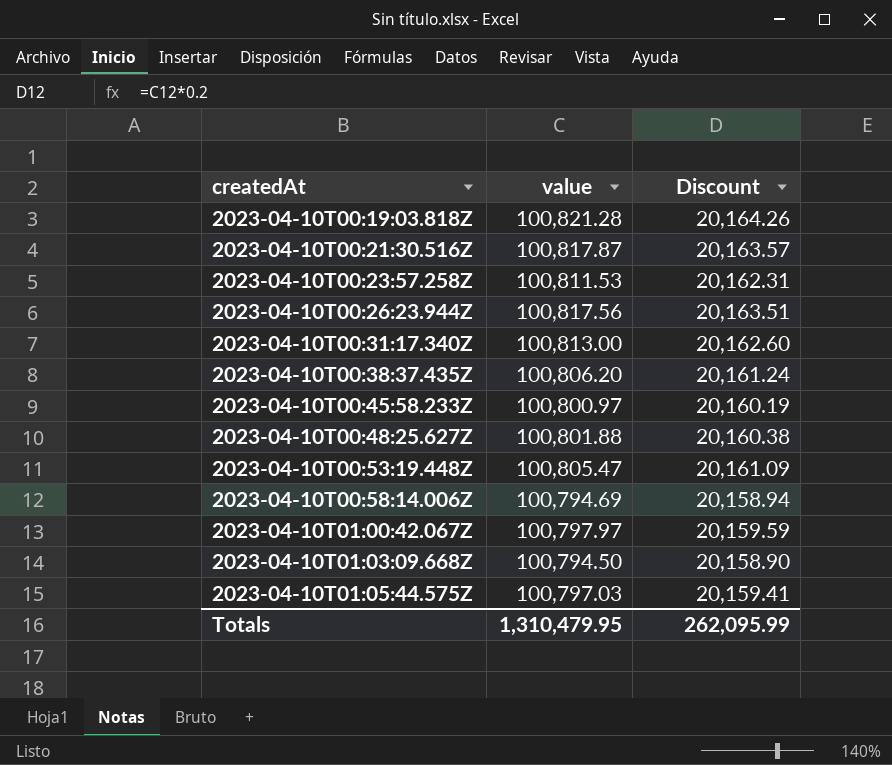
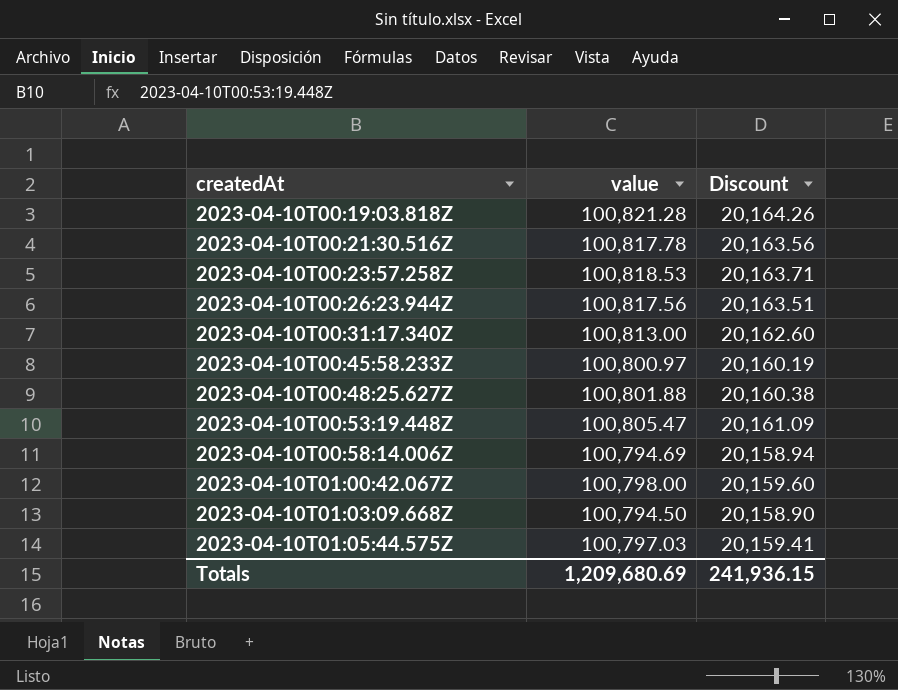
row 2023-04-10T00:38:37.435Z: 100,806.20 | 20,161.24 -> none
2023-04-10T00:21:30.516Z | value: 100,817.87 -> 100,817.78
2023-04-10T00:21:30.516Z | Discount: 20,163.57 -> 20,163.56
2023-04-10T00:23:57.258Z | value: 100,811.53 -> 100,818.53
2023-04-10T00:23:57.258Z | Discount: 20,162.31 -> 20,163.71
2023-04-10T01:00:42.067Z | value: 100,797.97 -> 100,798.00
2023-04-10T01:00:42.067Z | Discount: 20,159.59 -> 20,159.60
Totals | value: 1,310,479.95 -> 1,209,680.69
Totals | Discount: 262,095.99 -> 241,936.15

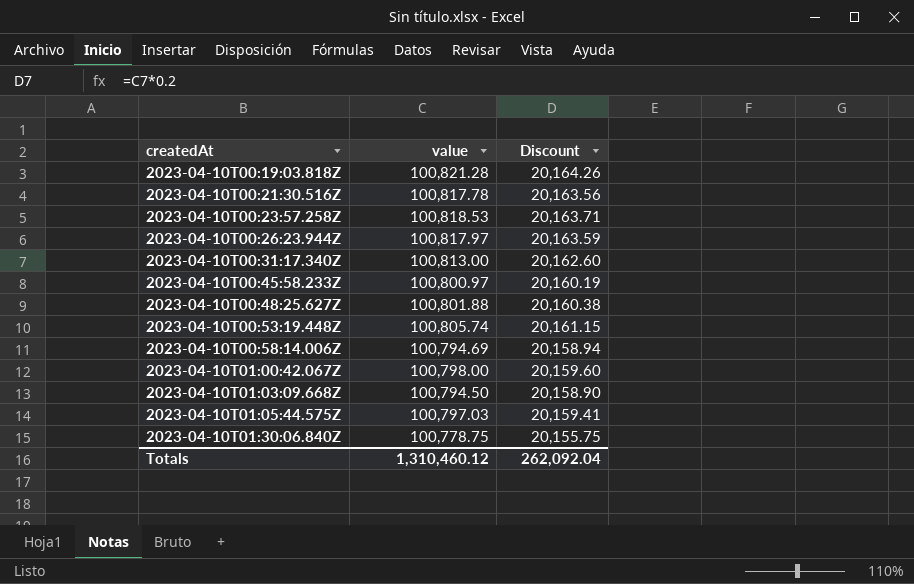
2023-04-10T00:26:23.944Z | value: 100,817.56 -> 100,817.97
2023-04-10T00:26:23.944Z | Discount: 20,163.51 -> 20,163.59
2023-04-10T00:53:19.448Z | value: 100,805.47 -> 100,805.74
2023-04-10T00:53:19.448Z | Discount: 20,161.09 -> 20,161.15
row 2023-04-10T01:30:06.840Z: none -> 100,778.75 | 20,155.75
Totals | value: 1,209,680.69 -> 1,310,460.12
Totals | Discount: 241,936.15 -> 262,092.04

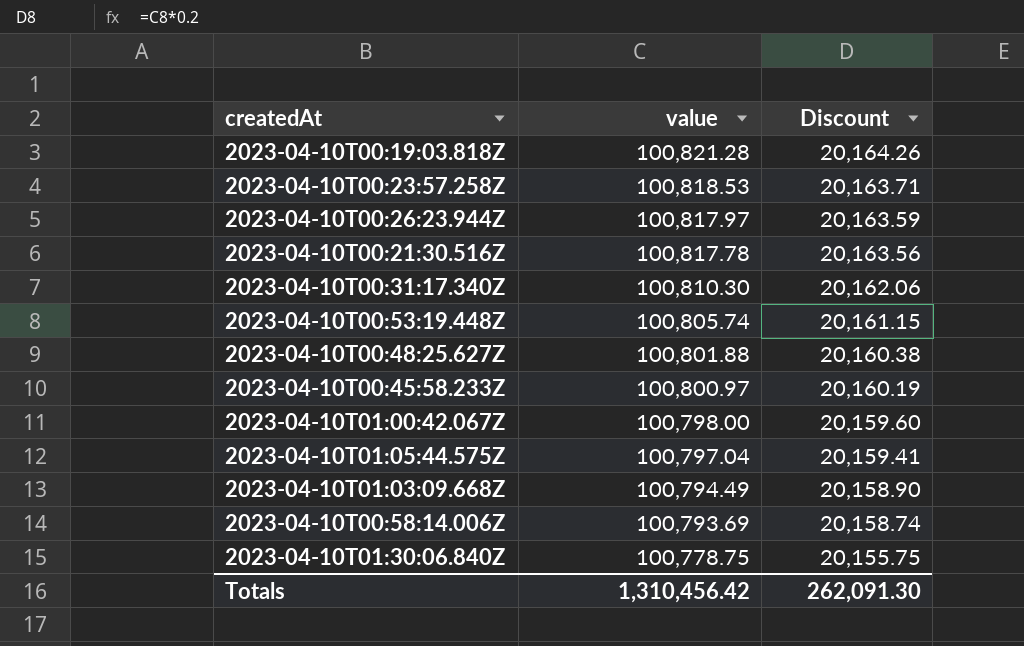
row order: createdAt ascending -> value descending
2023-04-10T00:31:17.340Z | value: 100,813.00 -> 100,810.30
2023-04-10T00:31:17.340Z | Discount: 20,162.60 -> 20,162.06
2023-04-10T01:05:44.575Z | value: 100,797.03 -> 100,797.04
2023-04-10T01:03:09.668Z | value: 100,794.50 -> 100,794.49
2023-04-10T00:58:14.006Z | value: 100,794.69 -> 100,793.69
2023-04-10T00:58:14.006Z | Discount: 20,158.94 -> 20,158.74
Totals | value: 1,310,460.12 -> 1,310,456.42
Totals | Discount: 262,092.04 -> 262,091.30

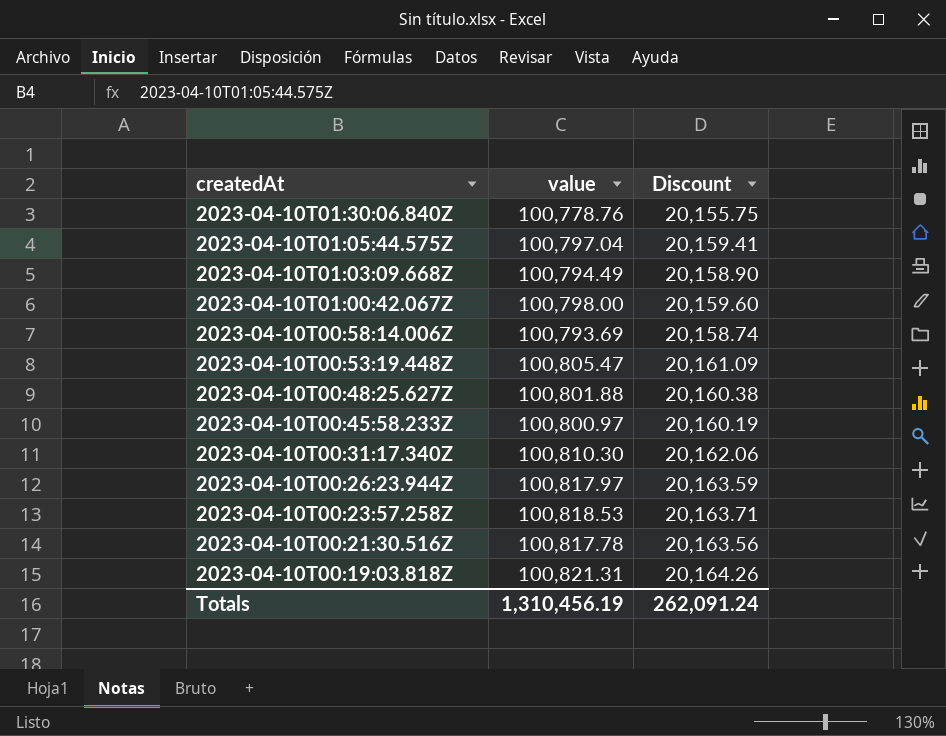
row order: value descending -> createdAt descending
2023-04-10T01:30:06.840Z | value: 100,778.75 -> 100,778.76
2023-04-10T00:53:19.448Z | value: 100,805.74 -> 100,805.47
2023-04-10T00:53:19.448Z | Discount: 20,161.15 -> 20,161.09
2023-04-10T00:19:03.818Z | value: 100,821.28 -> 100,821.31
Totals | value: 1,310,456.42 -> 1,310,456.19
Totals | Discount: 262,091.30 -> 262,091.24

